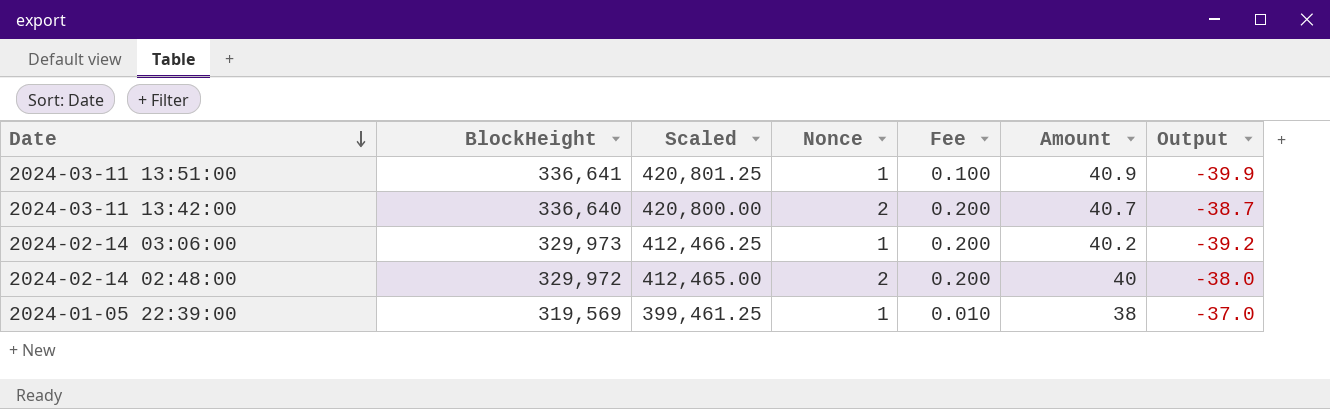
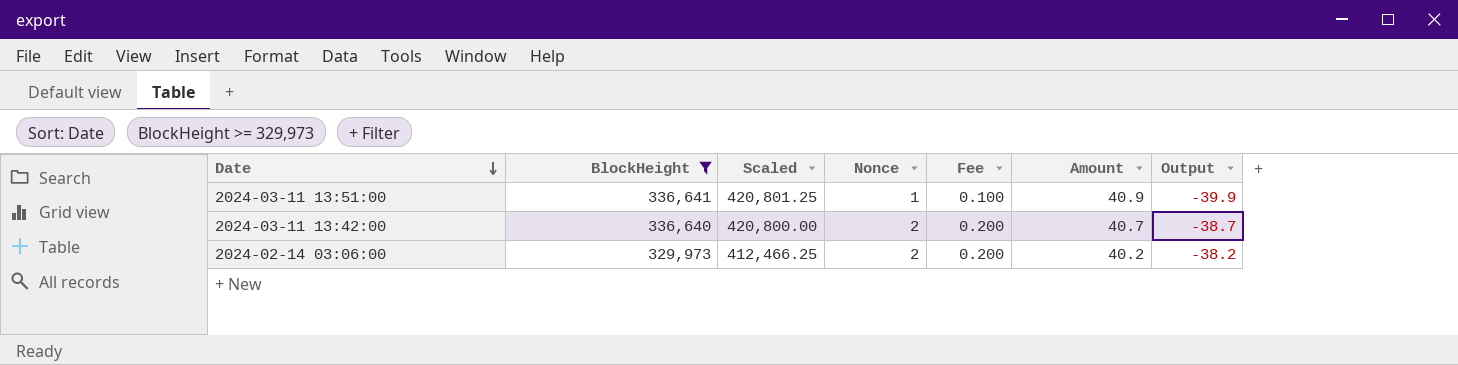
filter: none -> BlockHeight >= 329,973
2024-02-14 03:06:00 | Nonce: 1 -> 2
2024-02-14 03:06:00 | Output: -39.2 -> -38.2

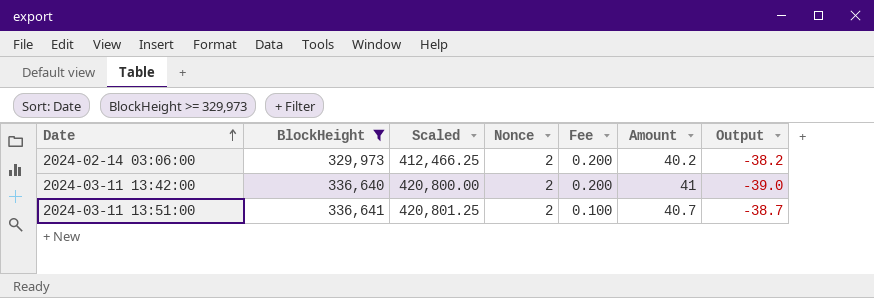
row order: Date descending -> Date ascending
2024-03-11 13:42:00 | Amount: 40.7 -> 41
2024-03-11 13:42:00 | Output: -38.7 -> -39.0
2024-03-11 13:51:00 | Nonce: 1 -> 2
2024-03-11 13:51:00 | Amount: 40.9 -> 40.7
2024-03-11 13:51:00 | Output: -39.9 -> -38.7

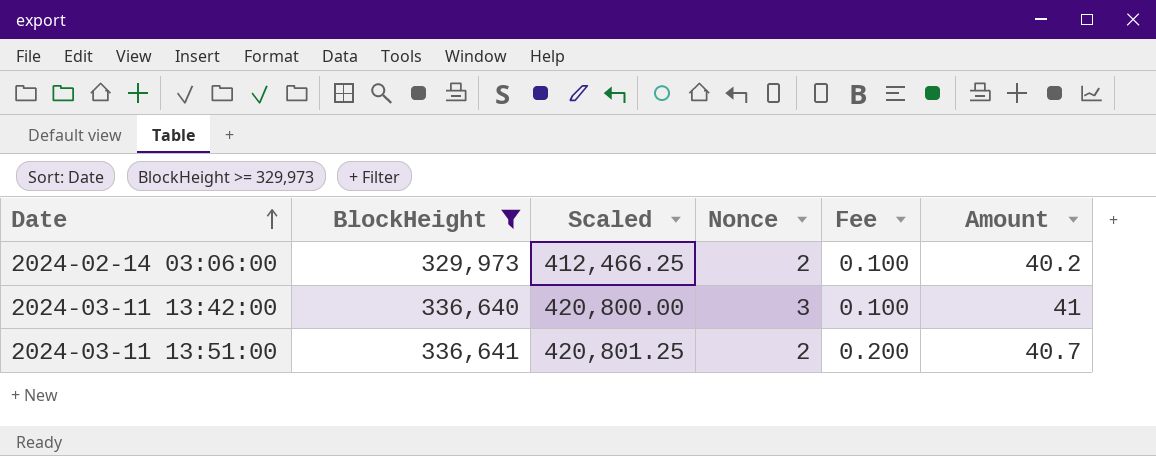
column Output | formula: [Nonce] - [Amount] -> none
2024-02-14 03:06:00 | Fee: 0.200 -> 0.100
2024-03-11 13:42:00 | Nonce: 2 -> 3
2024-03-11 13:42:00 | Fee: 0.200 -> 0.100
2024-03-11 13:51:00 | Fee: 0.100 -> 0.200

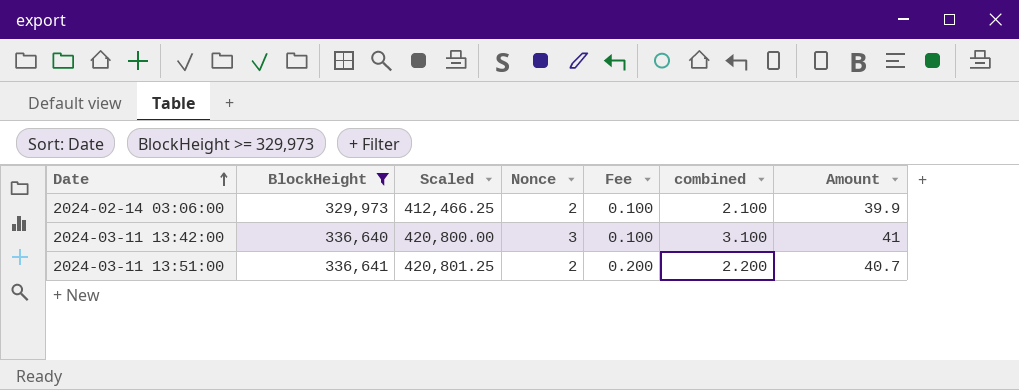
column combined | formula: none -> [Nonce] + [Fee]
2024-02-14 03:06:00 | Amount: 40.2 -> 39.9

